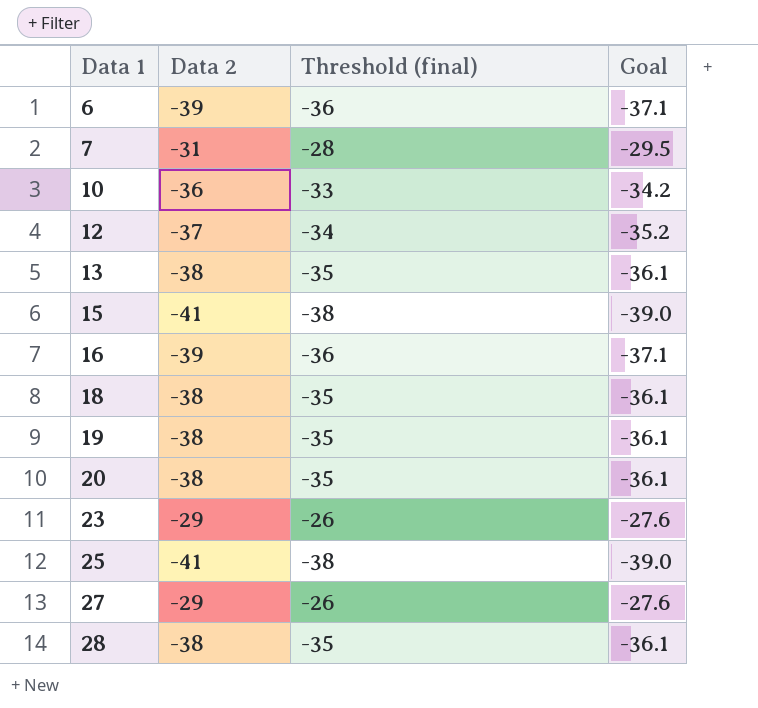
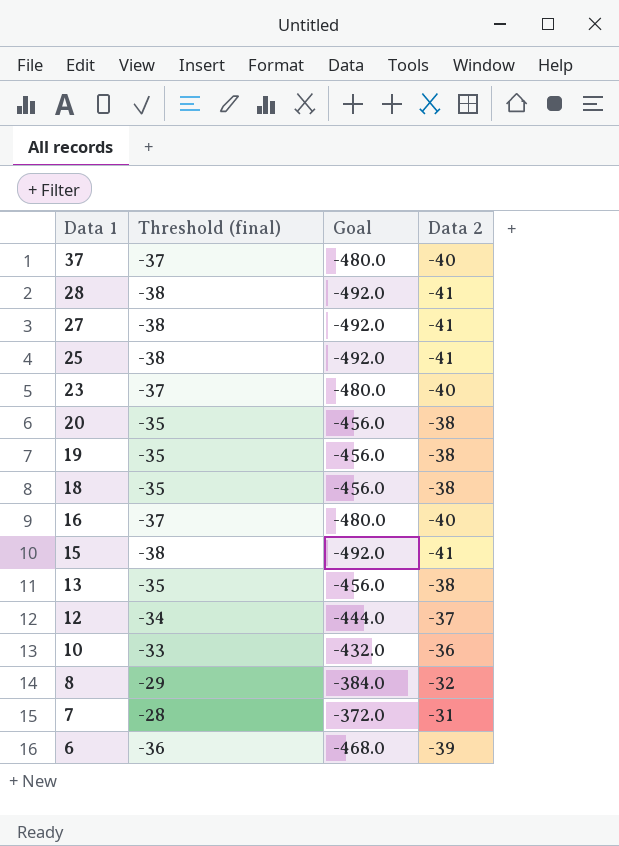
row order: Data 1 ascending -> Data 1 descending
column Goal | formula: [Data 2] * 0.95 -> [Data 2] * 12
column Data 2 | position: 2 -> 4
row 37: none -> -37 | -480.0 | -40
28 | Threshold (final): -35 -> -38
28 | Data 2: -38 -> -41
27 | Threshold (final): -26 -> -38
27 | Data 2: -29 -> -41
23 | Threshold (final): -26 -> -37
23 | Data 2: -29 -> -40
16 | Threshold (final): -36 -> -37
16 | Data 2: -39 -> -40
row 8: none -> -29 | -384.0 | -32

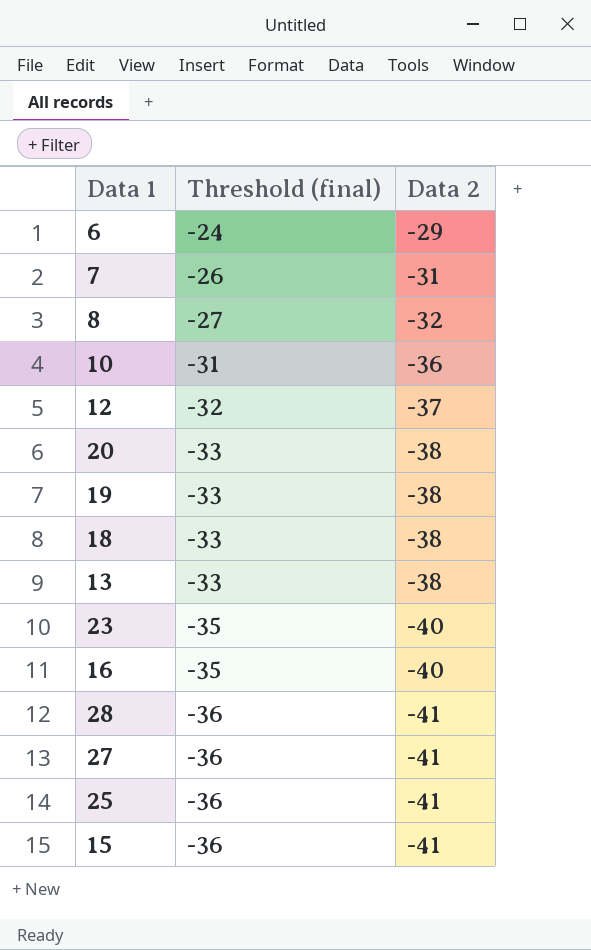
row order: Data 1 descending -> Threshold (final) descending
column Goal | formula: [Data 2] * 12 -> none
column Threshold (final) | formula: [Data 2] + 3 -> [Data 2] + 5
row 37: -37 | -480.0 | -40 -> none
6 | Data 2: -39 -> -29

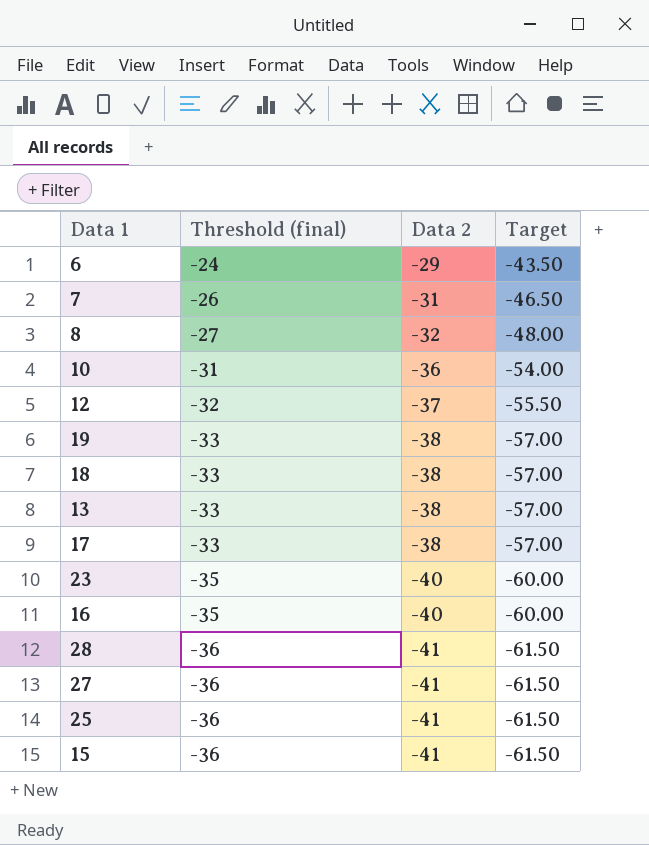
column Target | formula: none -> [Data 2] * 1.5
row 20: -33 | -38 -> none
row 17: none -> -33 | -38 | -57.00

